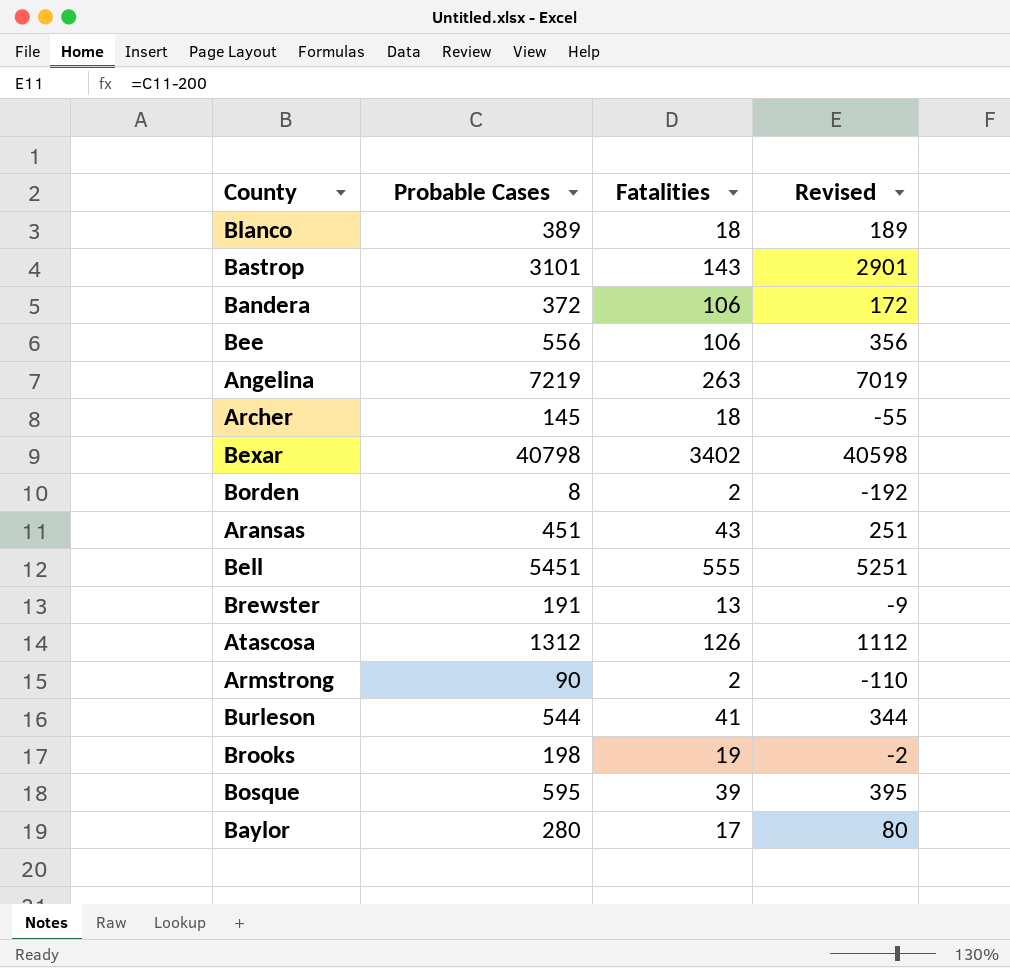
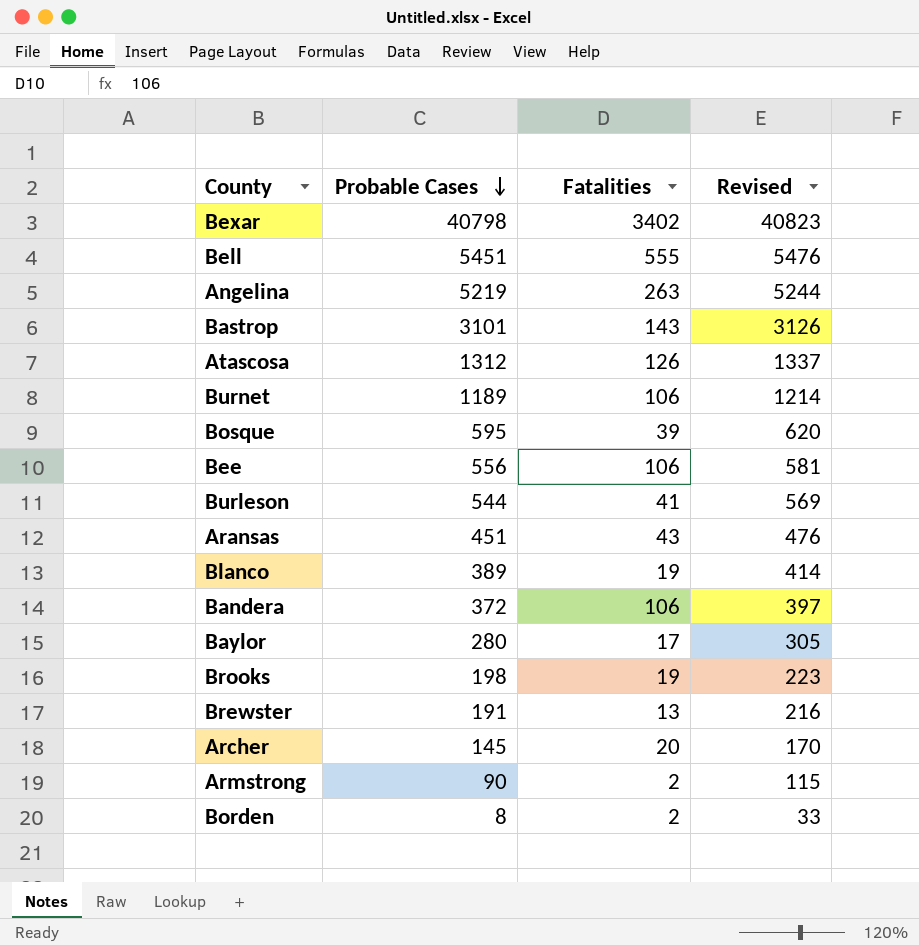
row order: none -> Probable Cases descending
column Revised | formula: [Probable Cases] - 200 -> [Probable Cases] + 25
Angelina | Probable Cases: 7219 -> 5219
row Burnet: none -> 1189 | 106 | 1214
Blanco | Fatalities: 18 -> 19
Archer | Fatalities: 18 -> 20

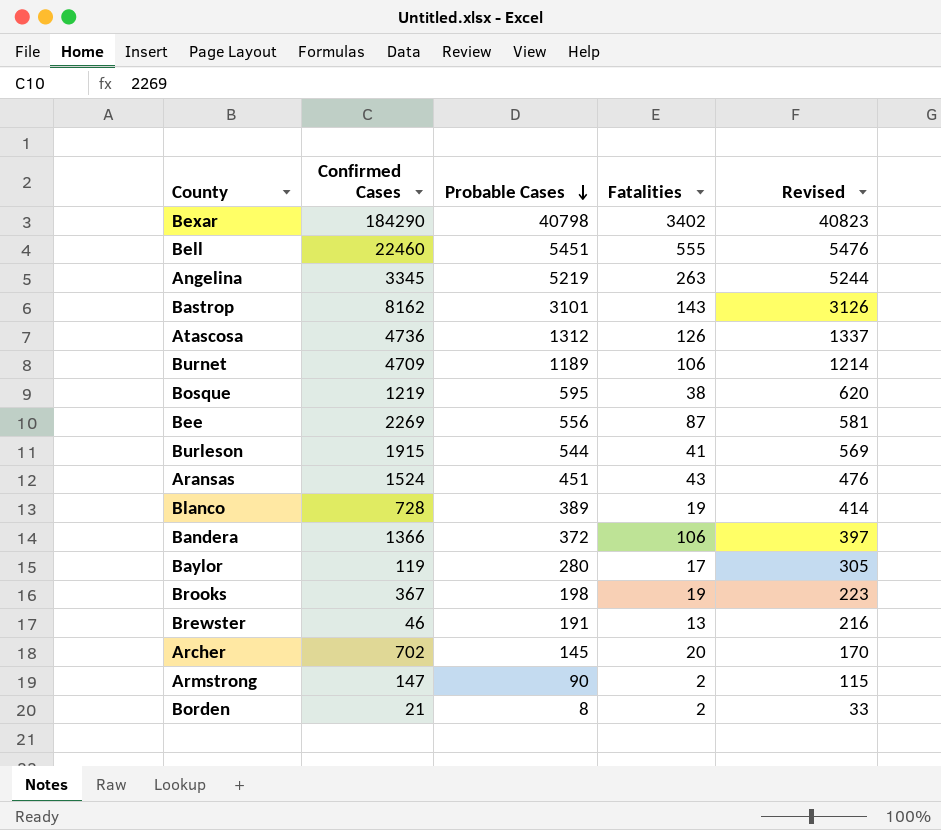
column Confirmed Cases | position: none -> 2
Bosque | Fatalities: 39 -> 38
Bee | Fatalities: 106 -> 87

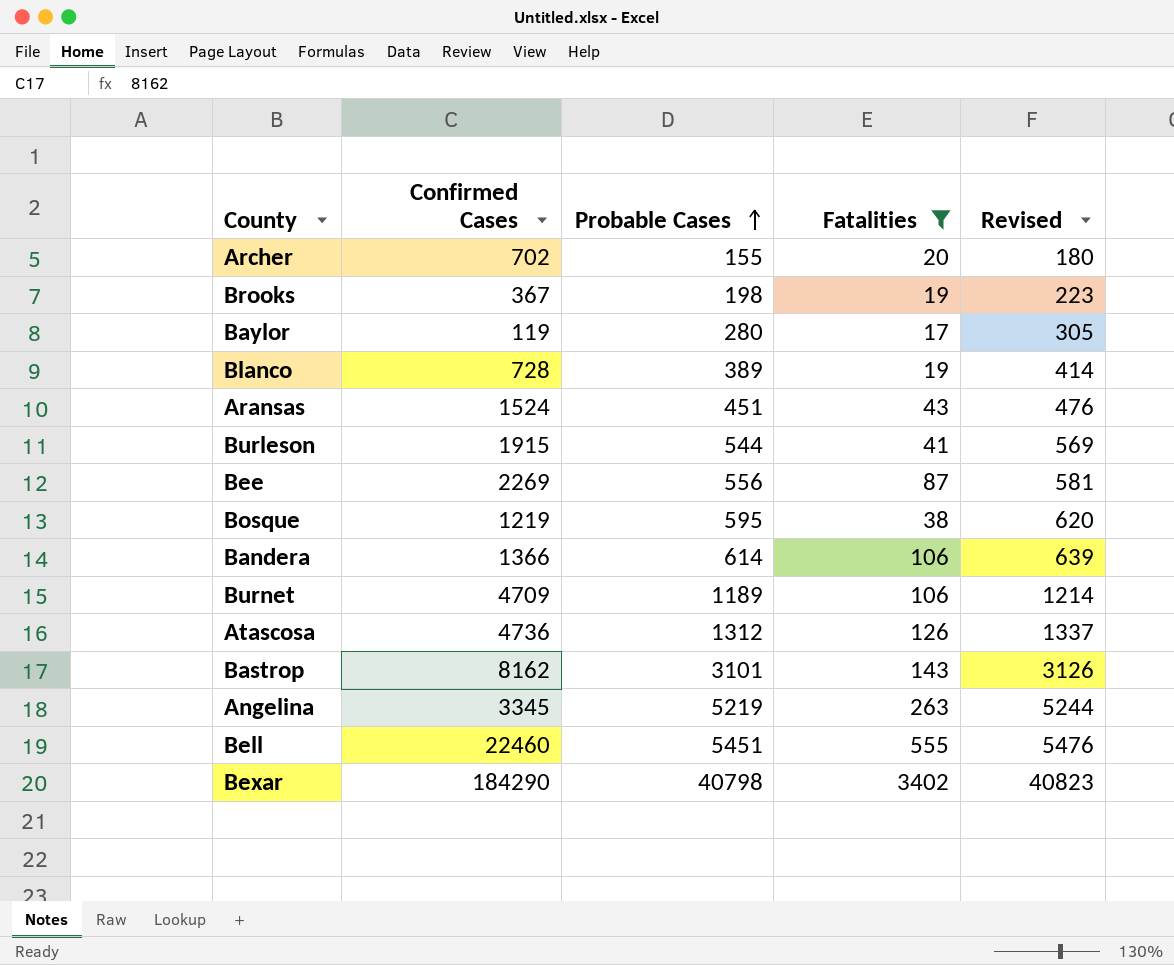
filter: none -> Fatalities >= 17
row order: Probable Cases descending -> Probable Cases ascending
Archer | Probable Cases: 145 -> 155
Archer | Revised: 170 -> 180
Bandera | Probable Cases: 372 -> 614
Bandera | Revised: 397 -> 639

